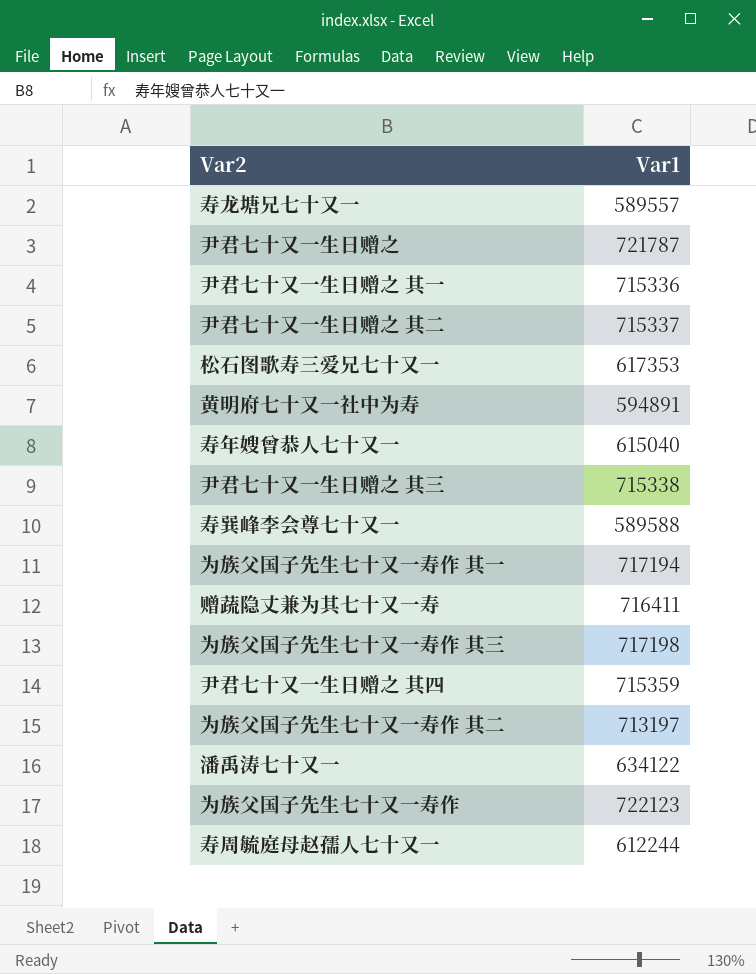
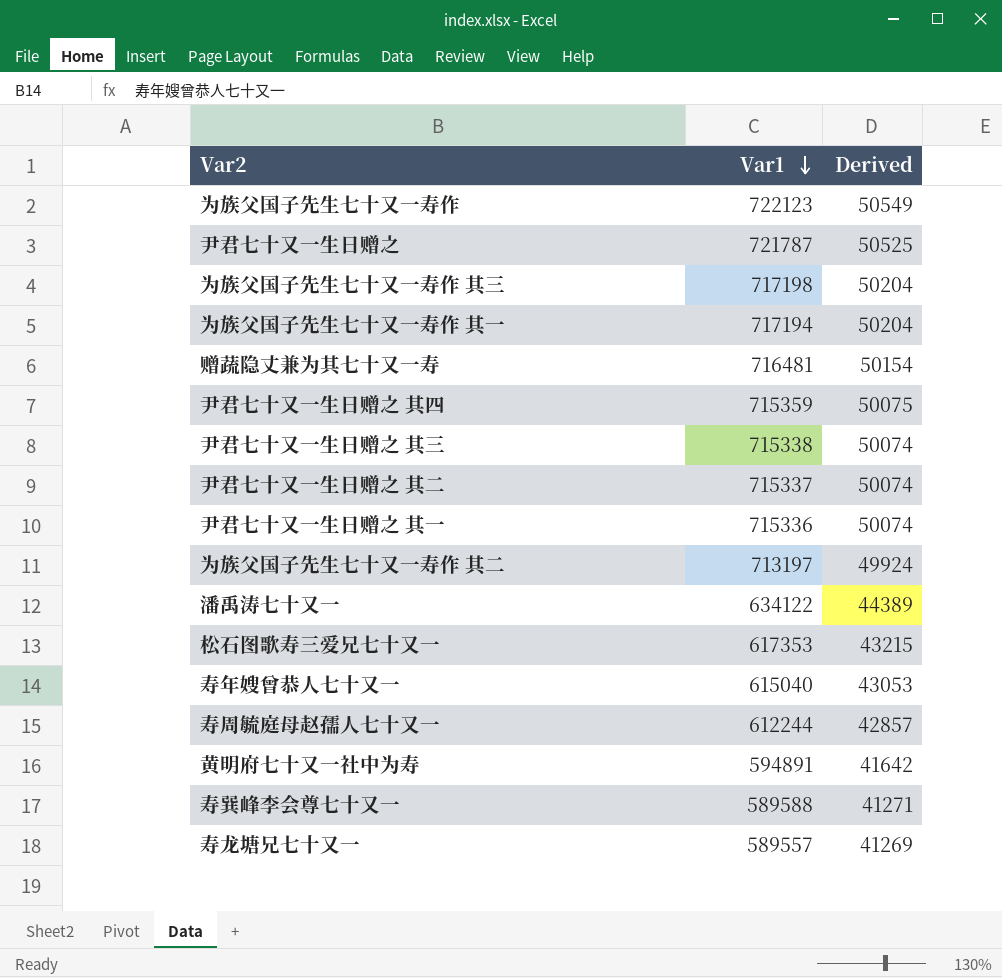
row order: none -> Var1 descending
column Derived | formula: none -> [Var1] * 0.07
赠蔬隐丈兼为其七十又一寿 | Var1: 716411 -> 716481

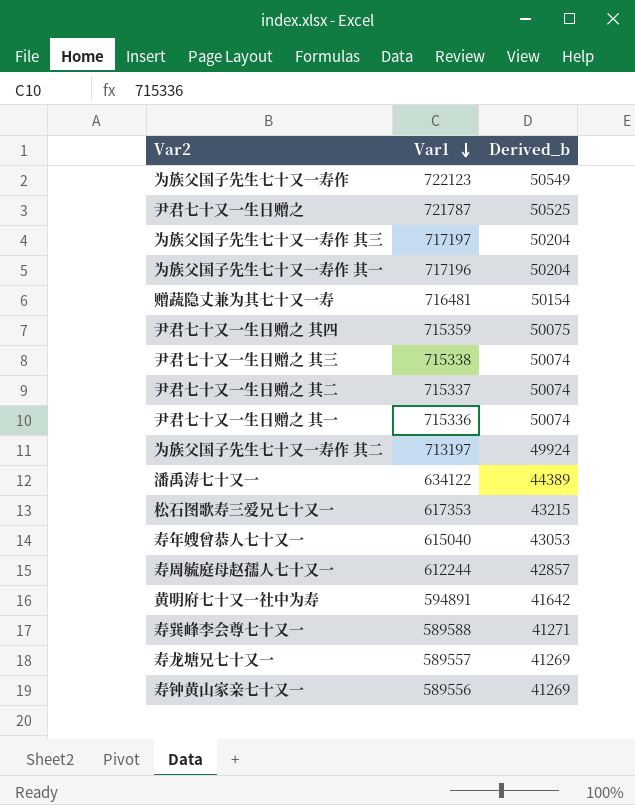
column name: Derived -> Derived_b
为族父国子先生七十又一寿作 其三 | Var1: 717198 -> 717197
为族父国子先生七十又一寿作 其一 | Var1: 717194 -> 717196
row 寿钟黄山家亲七十又一: none -> 589556 | 41269

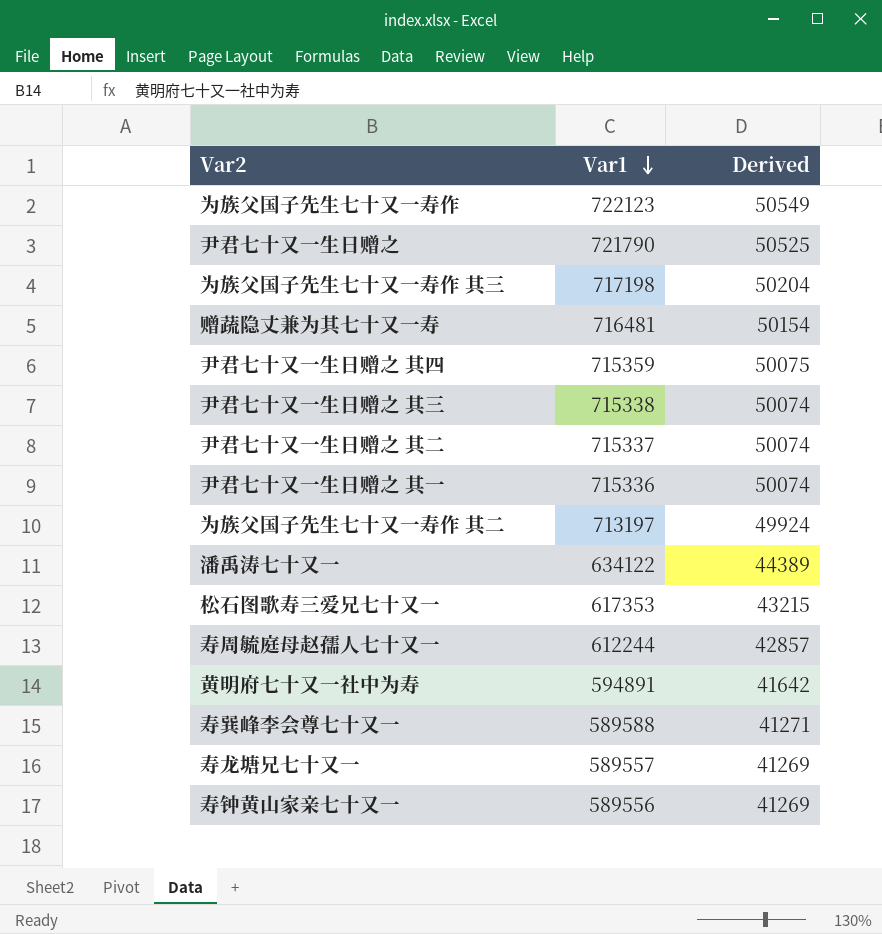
column name: Derived_b -> Derived
row 为族父国子先生七十又一寿作 其一: 717196 | 50204 -> none
row 寿年嫂曾恭人七十又一: 615040 | 43053 -> none
尹君七十又一生日赠之 | Var1: 721787 -> 721790
为族父国子先生七十又一寿作 其三 | Var1: 717197 -> 717198

